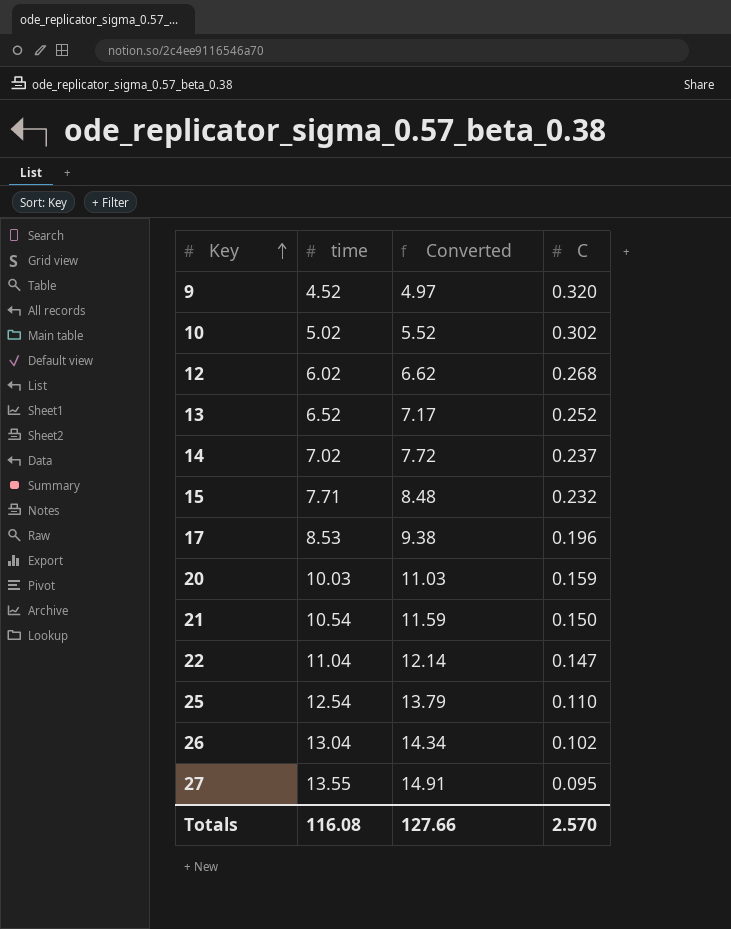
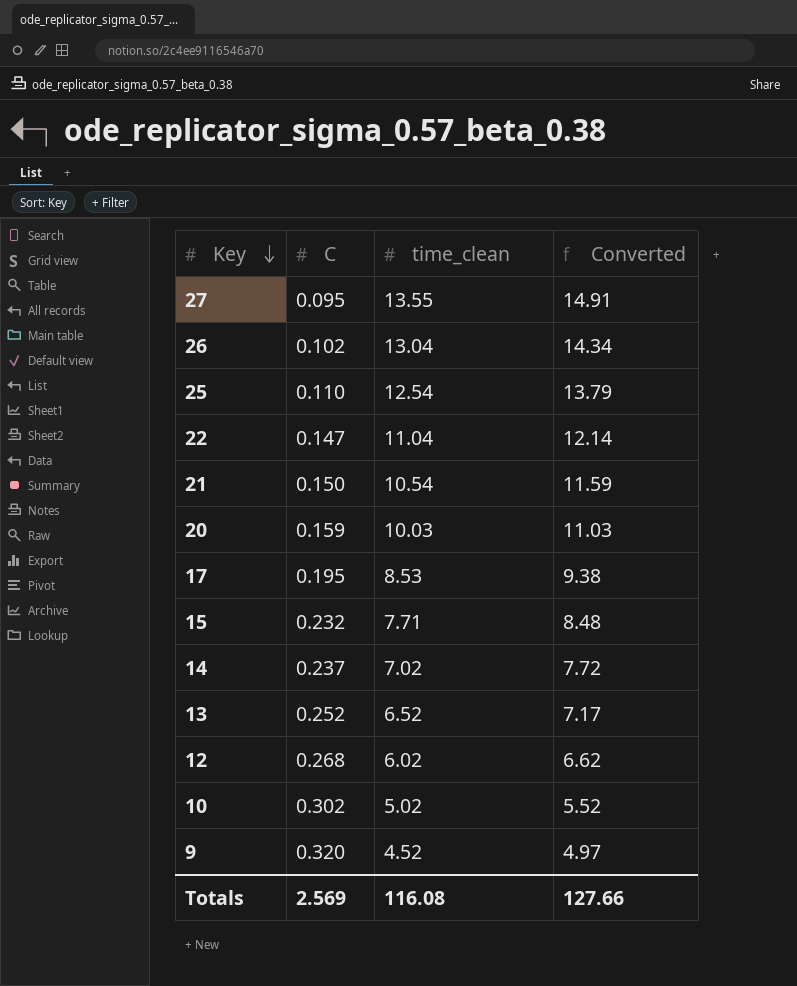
row order: Key ascending -> Key descending
column C | position: 4 -> 2
column name: time -> time_clean
17 | C: 0.196 -> 0.195
Totals | C: 2.570 -> 2.569

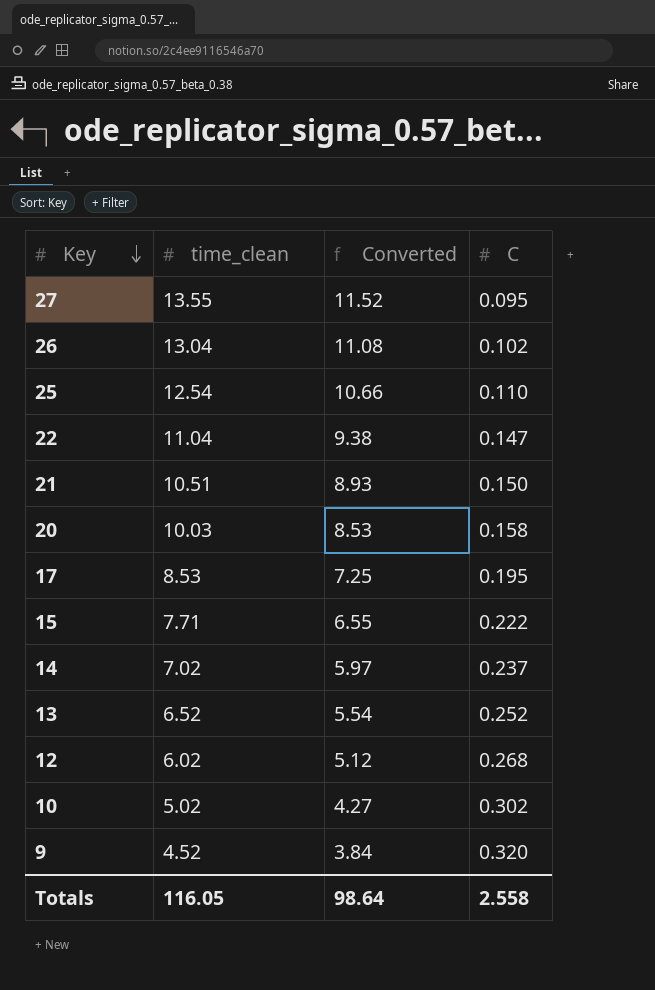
column Converted | formula: [time_clean] * 1.1 -> [time_clean] * 0.85
column C | position: 2 -> 4
21 | time_clean: 10.54 -> 10.51
20 | C: 0.159 -> 0.158
15 | C: 0.232 -> 0.222
Totals | time_clean: 116.08 -> 116.05
Totals | Converted: 127.66 -> 98.64
Totals | C: 2.569 -> 2.558

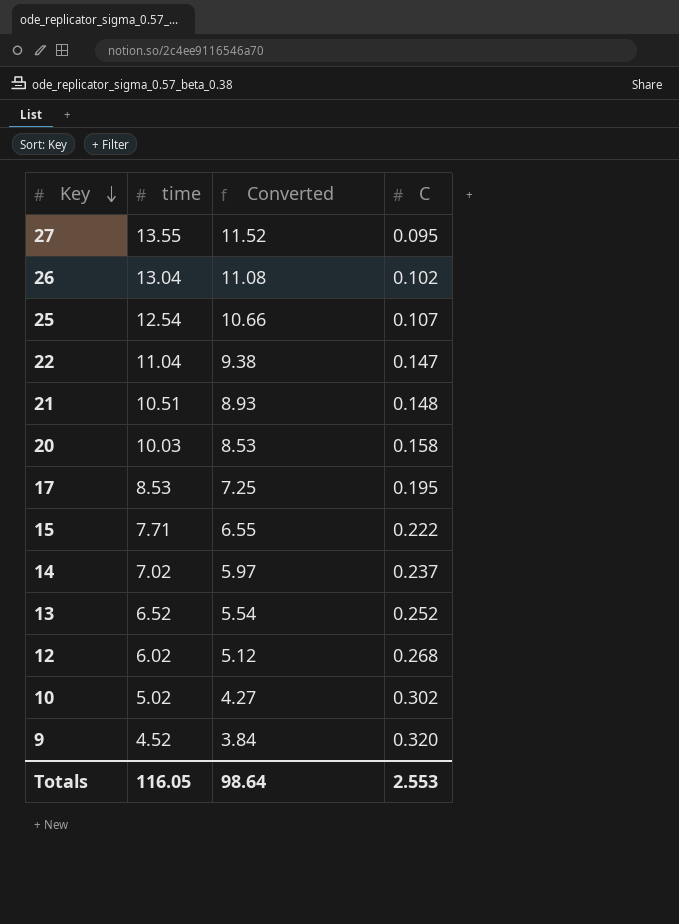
column name: time_clean -> time
25 | C: 0.110 -> 0.107
21 | C: 0.150 -> 0.148
Totals | C: 2.558 -> 2.553

